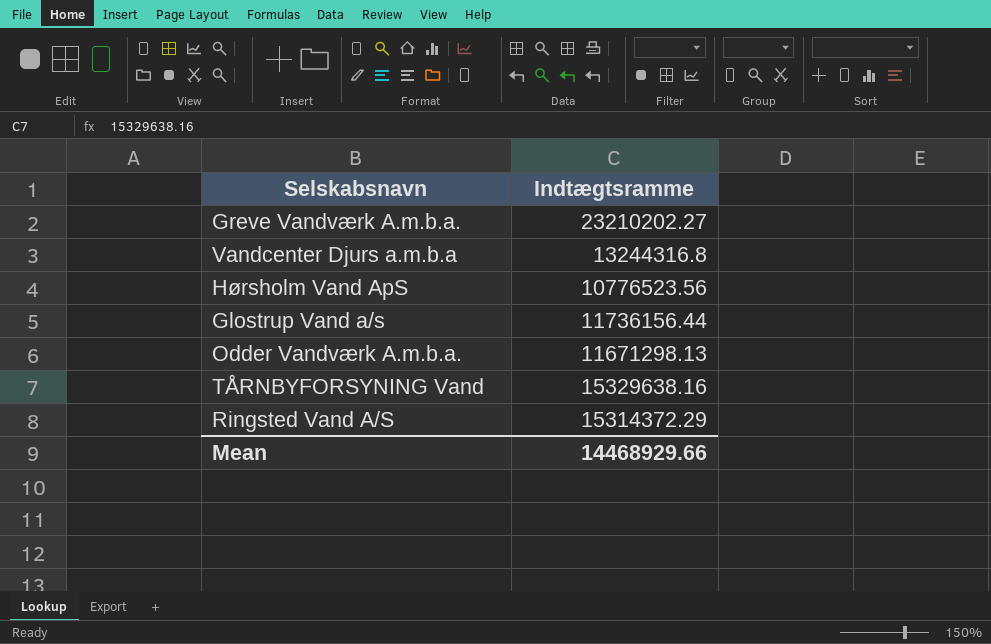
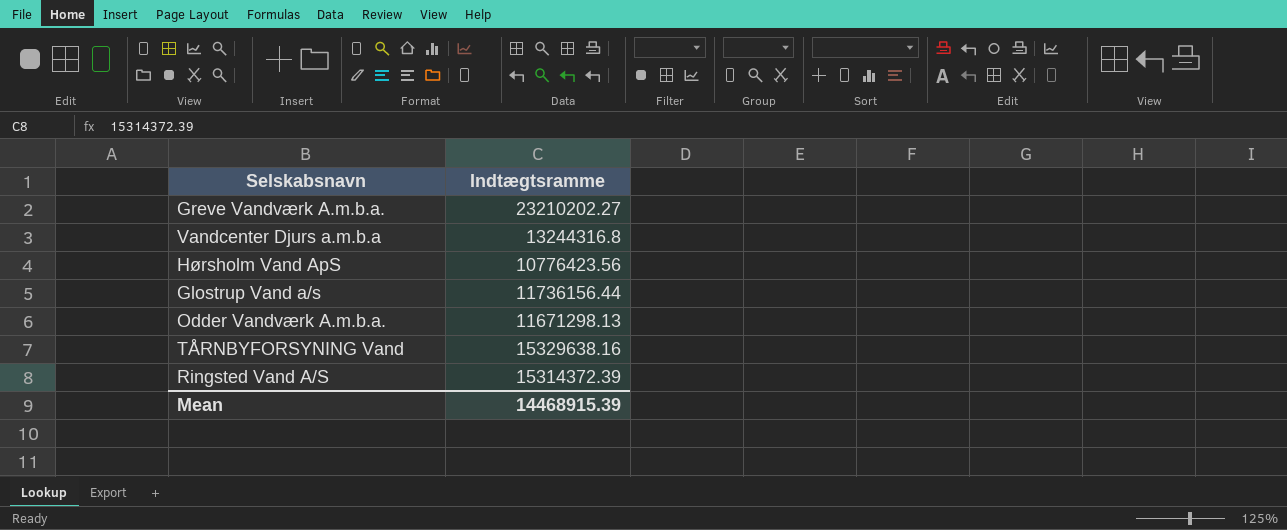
Hørsholm Vand ApS | Indtægtsramme: 10776523.56 -> 10776423.56
Ringsted Vand A/S | Indtægtsramme: 15314372.29 -> 15314372.39
Mean | Indtægtsramme: 14468929.66 -> 14468915.39

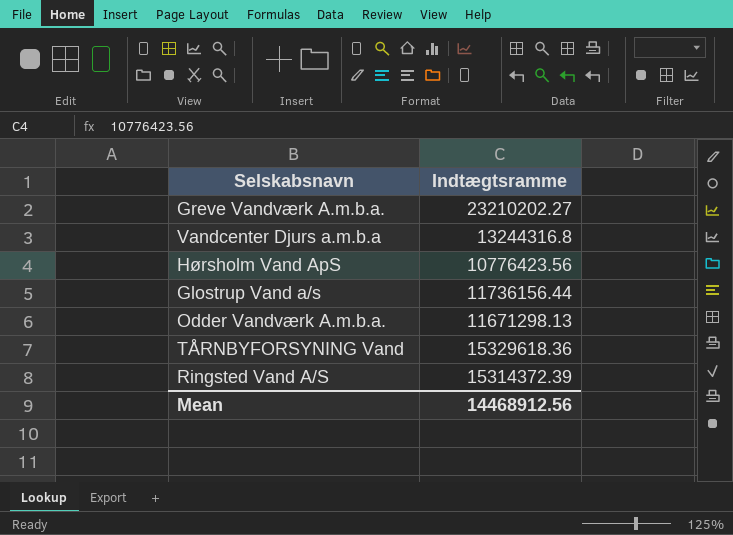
TÅRNBYFORSYNING Vand | Indtægtsramme: 15329638.16 -> 15329618.36
Mean | Indtægtsramme: 14468915.39 -> 14468912.56

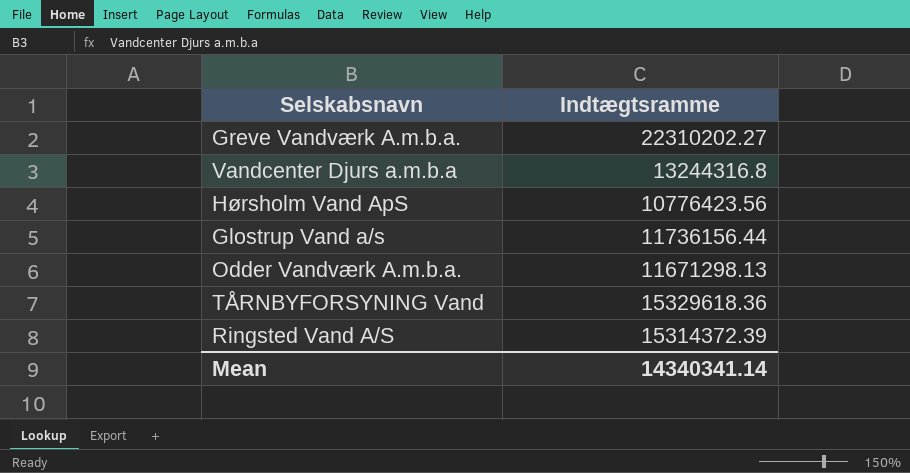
Greve Vandværk A.m.b.a. | Indtægtsramme: 23210202.27 -> 22310202.27
Mean | Indtægtsramme: 14468912.56 -> 14340341.14

